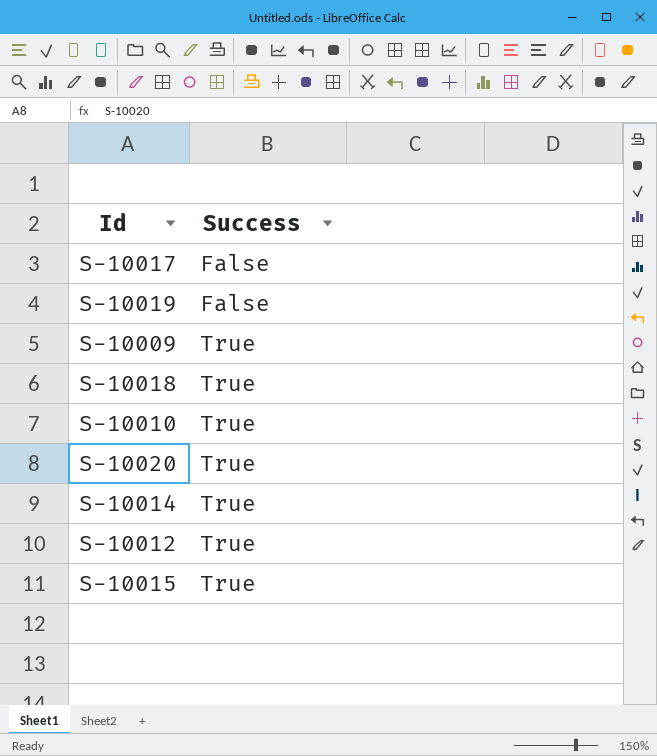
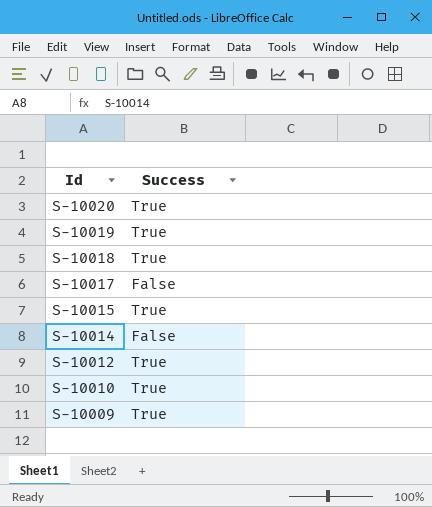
row order: Success ascending -> Id descending
S-10019 | Success: False -> True
S-10014 | Success: True -> False

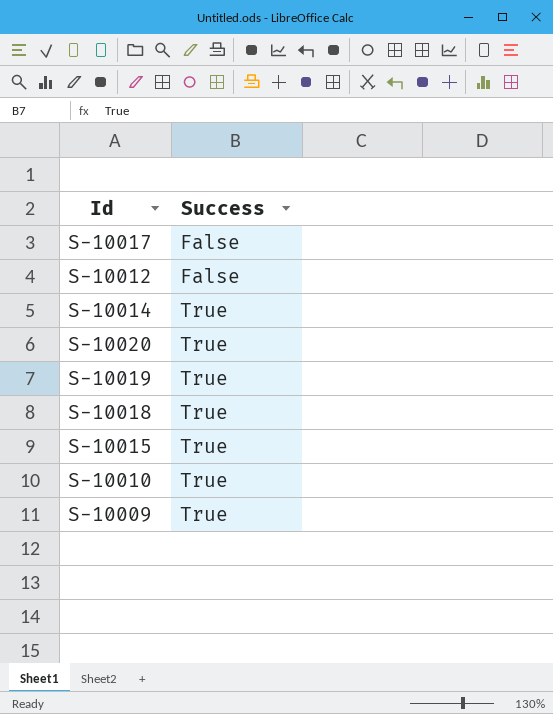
row order: Id descending -> Success ascending
S-10012 | Success: True -> False
S-10014 | Success: False -> True

